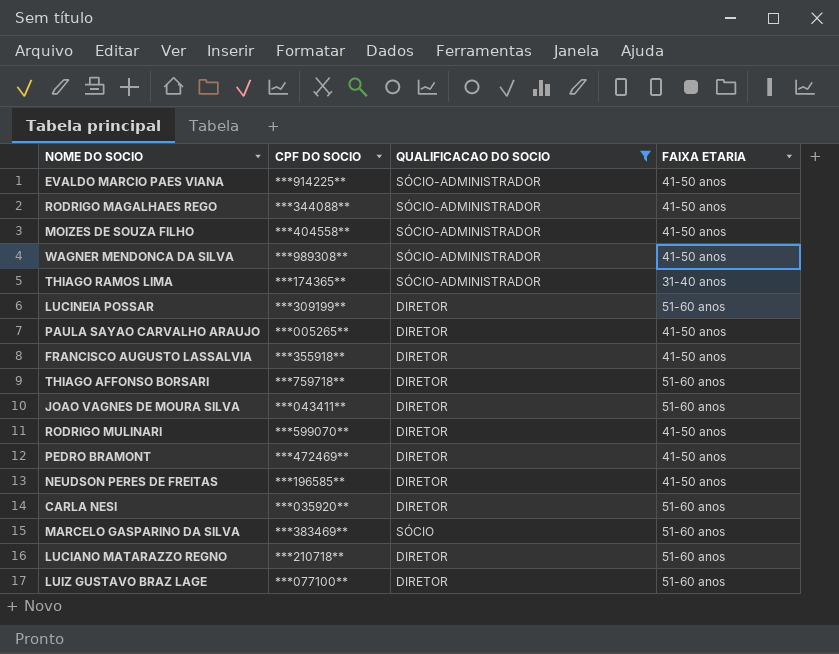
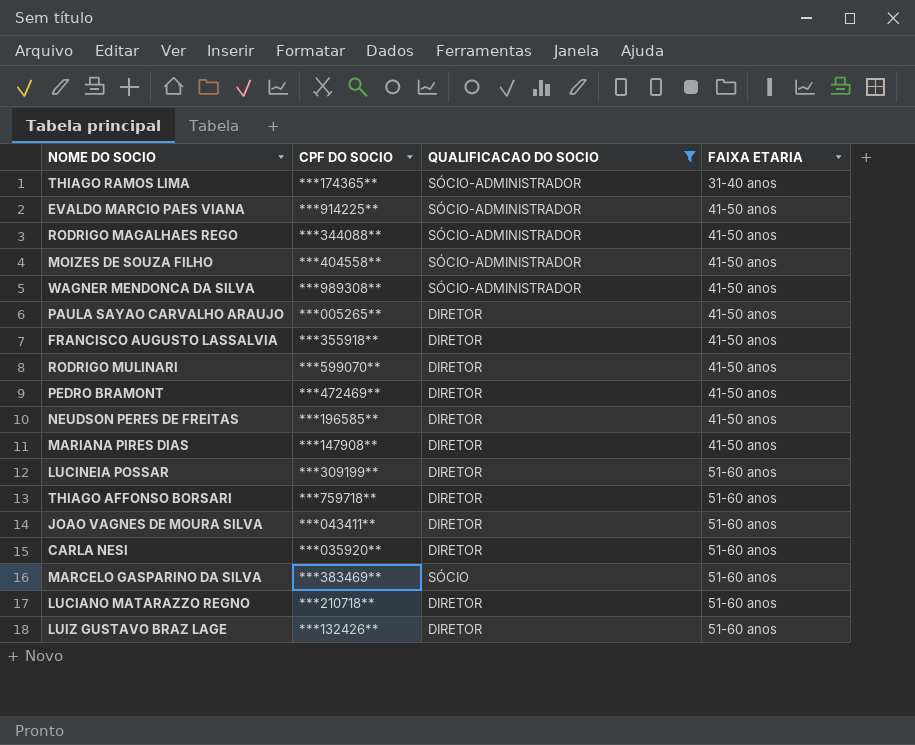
row order: none -> FAIXA ETARIA ascending
row MARIANA PIRES DIAS: none -> ***147908** | DIRETOR | 41-50 anos
LUIZ GUSTAVO BRAZ LAGE | CPF DO SOCIO: ***077100** -> ***132426**

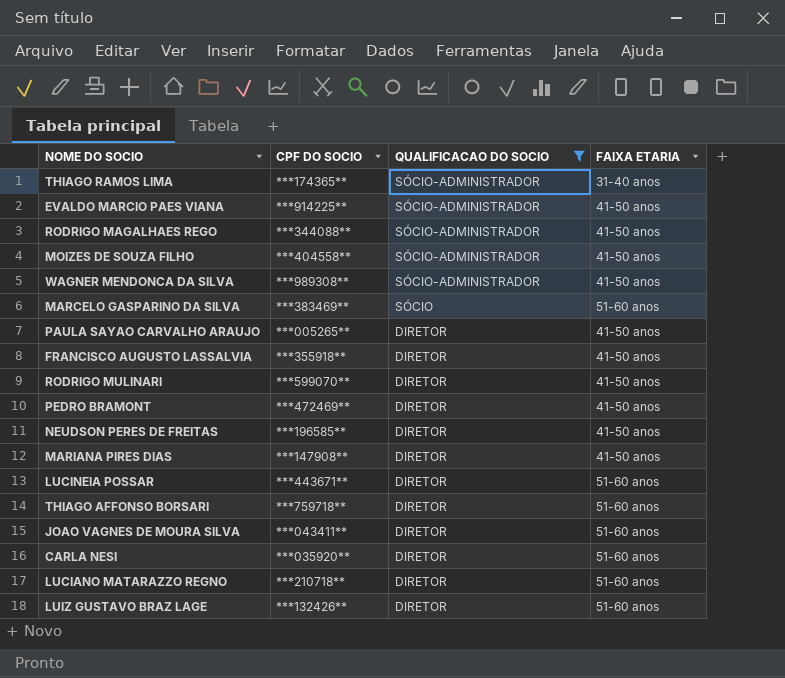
row order: FAIXA ETARIA ascending -> QUALIFICACAO DO SOCIO descending
LUCINEIA POSSAR | CPF DO SOCIO: ***309199** -> ***443671**

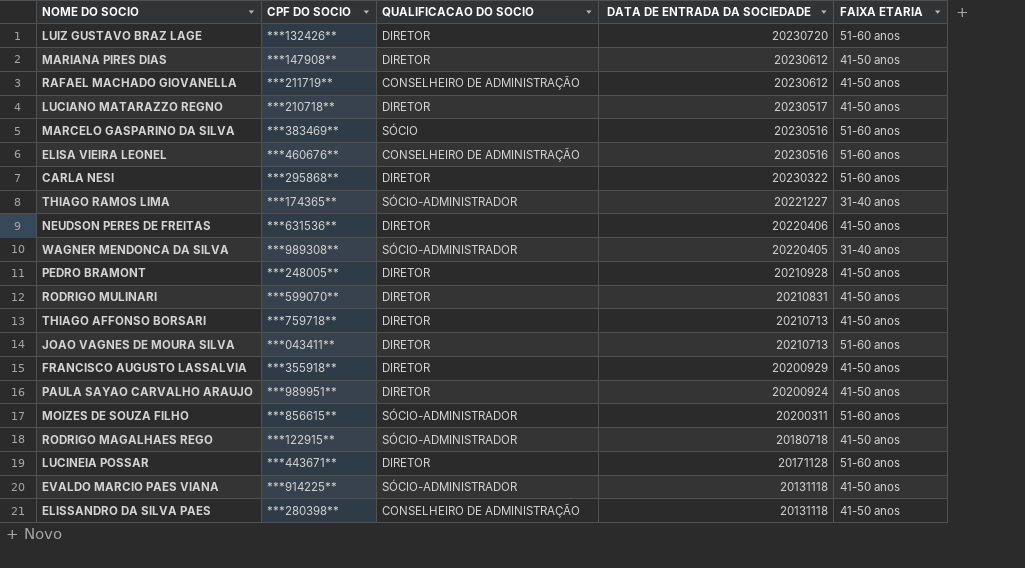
filter: QUALIFICACAO DO SOCIO != CONSELHEIRO DE ADMINISTRAÇÃO -> none
row order: QUALIFICACAO DO SOCIO descending -> DATA DE ENTRADA DA SOCIEDADE descending
column DATA DE ENTRADA DA SOCIEDADE | position: none -> 4
LUCIANO MATARAZZO REGNO | FAIXA ETARIA: 51-60 anos -> 41-50 anos
CARLA NESI | CPF DO SOCIO: ***035920** -> ***295868**
NEUDSON PERES DE FREITAS | CPF DO SOCIO: ***196585** -> ***631536**
WAGNER MENDONCA DA SILVA | FAIXA ETARIA: 41-50 anos -> 31-40 anos
PEDRO BRAMONT | CPF DO SOCIO: ***472469** -> ***248005**
THIAGO AFFONSO BORSARI | FAIXA ETARIA: 51-60 anos -> 41-50 anos
PAULA SAYAO CARVALHO ARAUJO | CPF DO SOCIO: ***005265** -> ***989951**
MOIZES DE SOUZA FILHO | CPF DO SOCIO: ***404558** -> ***856615**
MOIZES DE SOUZA FILHO | FAIXA ETARIA: 41-50 anos -> 51-60 anos
RODRIGO MAGALHAES REGO | CPF DO SOCIO: ***344088** -> ***122915**

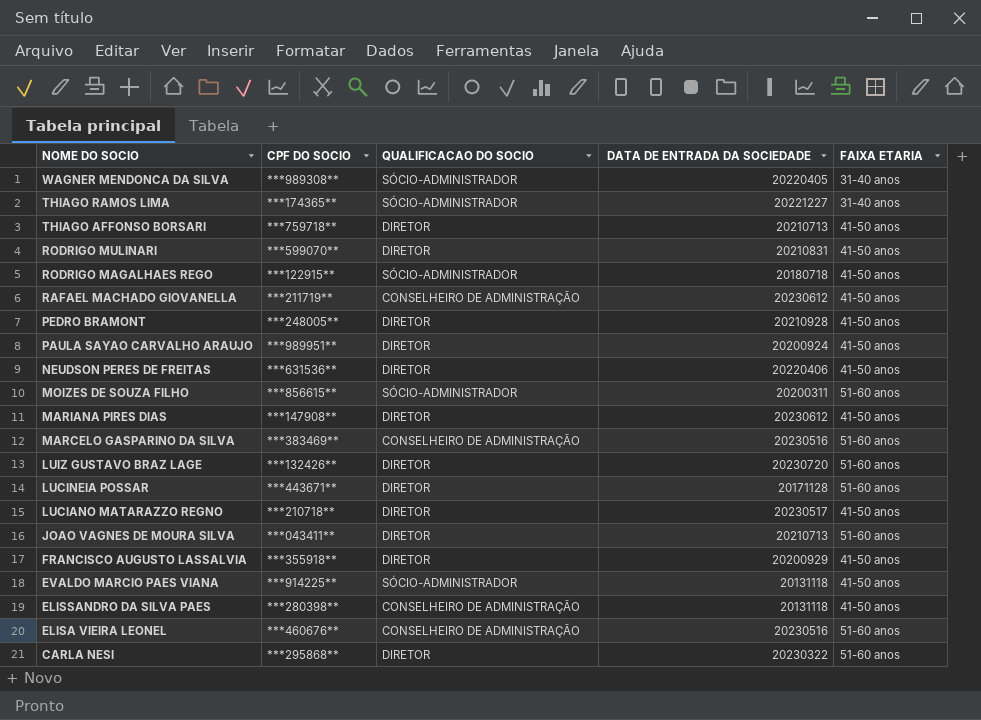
row order: DATA DE ENTRADA DA SOCIEDADE descending -> NOME DO SOCIO descending
MARCELO GASPARINO DA SILVA | QUALIFICACAO DO SOCIO: SÓCIO -> CONSELHEIRO DE ADMINISTRAÇÃO

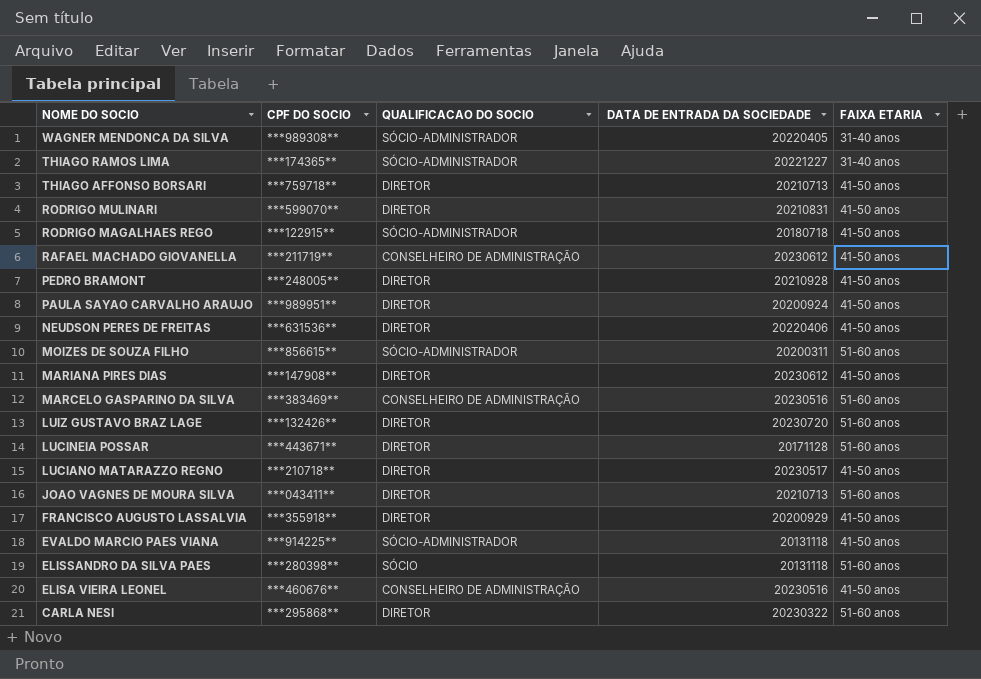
ELISSANDRO DA SILVA PAES | QUALIFICACAO DO SOCIO: CONSELHEIRO DE ADMINISTRAÇÃO -> SÓCIO
ELISSANDRO DA SILVA PAES | FAIXA ETARIA: 41-50 anos -> 51-60 anos
ELISA VIEIRA LEONEL | FAIXA ETARIA: 51-60 anos -> 41-50 anos

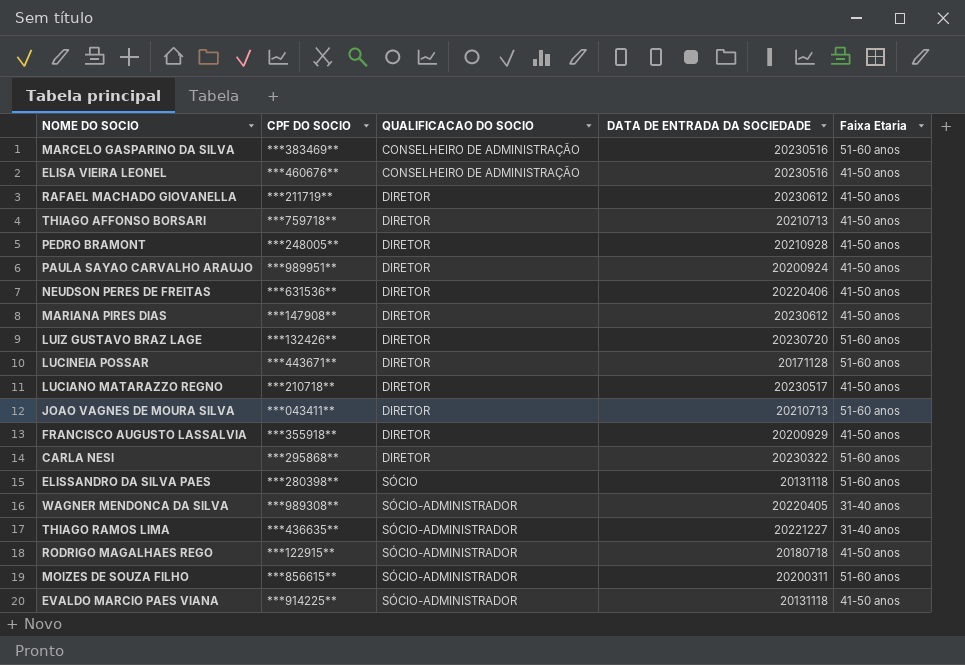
row order: NOME DO SOCIO descending -> QUALIFICACAO DO SOCIO ascending
column name: FAIXA ETARIA -> Faixa Etaria
row RODRIGO MULINARI: ***599070** | DIRETOR | 20210831 | 41-50 anos -> none
RAFAEL MACHADO GIOVANELLA | QUALIFICACAO DO SOCIO: CONSELHEIRO DE ADMINISTRAÇÃO -> DIRETOR
THIAGO RAMOS LIMA | CPF DO SOCIO: ***174365** -> ***436635**

